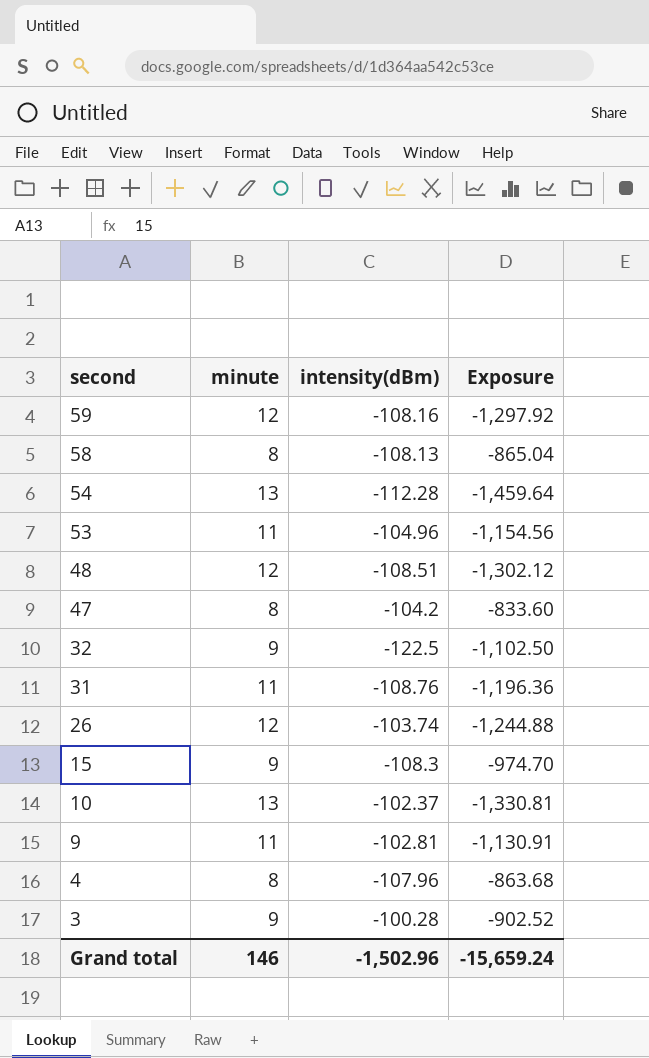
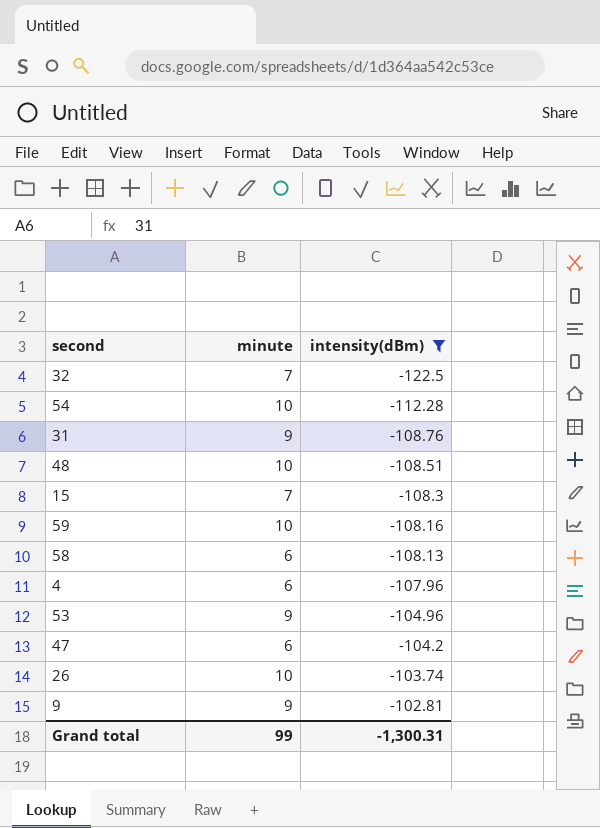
filter: none -> intensity(dBm) <= -102.81
row order: second descending -> intensity(dBm) ascending
column Exposure | formula: [minute] * [intensity(dBm)] -> none
32 | minute: 9 -> 7
54 | minute: 13 -> 10
31 | minute: 11 -> 9
48 | minute: 12 -> 10
15 | minute: 9 -> 7
59 | minute: 12 -> 10
58 | minute: 8 -> 6
4 | minute: 8 -> 6
53 | minute: 11 -> 9
47 | minute: 8 -> 6
26 | minute: 12 -> 10
9 | minute: 11 -> 9
Grand total | minute: 146 -> 99
Grand total | intensity(dBm): -1,502.96 -> -1,300.31

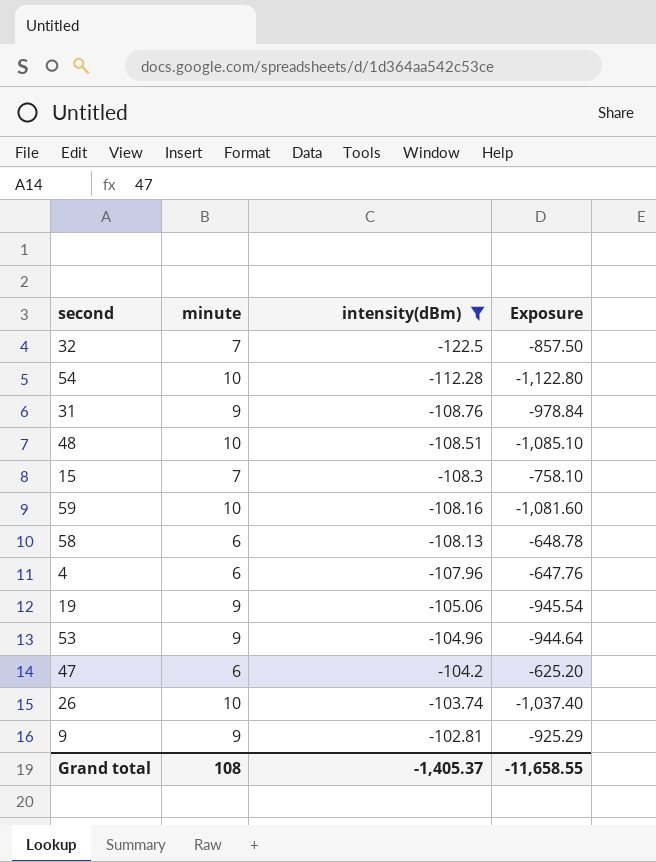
column Exposure | formula: none -> [minute] * [intensity(dBm)]
row 19: none -> 9 | -105.06 | -945.54
Grand total | minute: 99 -> 108
Grand total | intensity(dBm): -1,300.31 -> -1,405.37

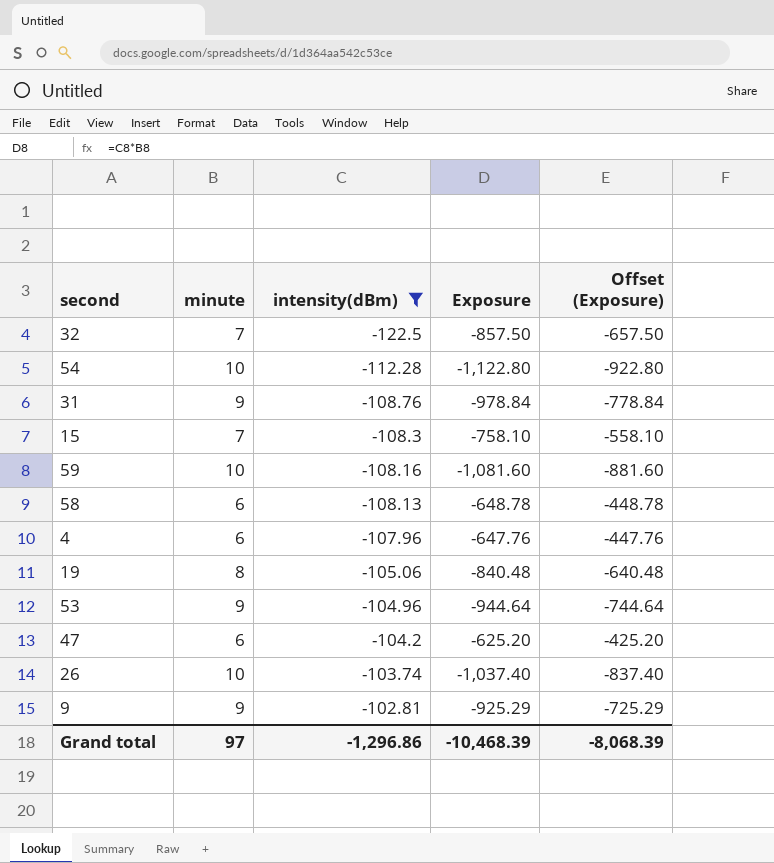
column Offset (Exposure) | formula: none -> [Exposure] + 200
row 48: 10 | -108.51 | -1,085.10 -> none
19 | minute: 9 -> 8
19 | Exposure: -945.54 -> -840.48
Grand total | minute: 108 -> 97
Grand total | intensity(dBm): -1,405.37 -> -1,296.86
Grand total | Exposure: -11,658.55 -> -10,468.39

